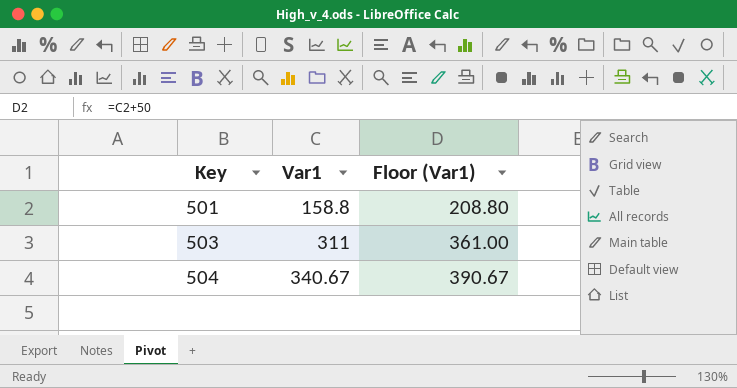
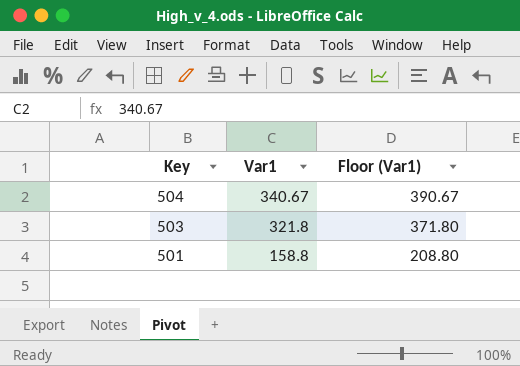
row order: Key ascending -> Key descending
503 | Var1: 311 -> 321.8
503 | Floor (Var1): 361.00 -> 371.80

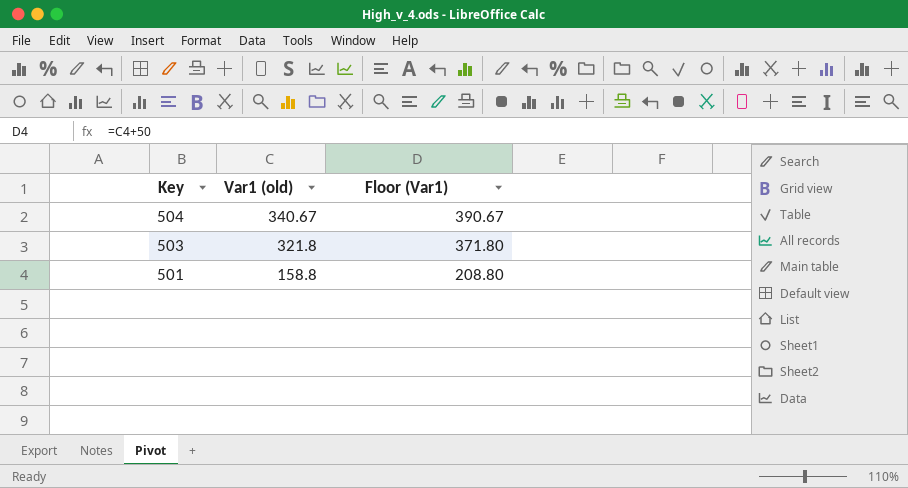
column name: Var1 -> Var1 (old)

